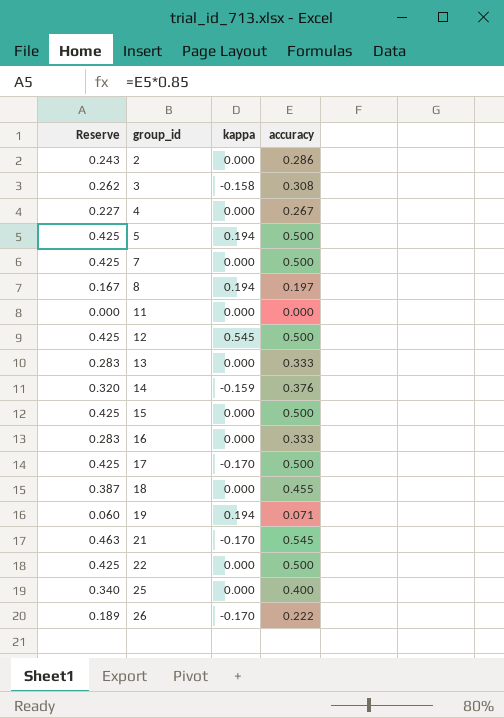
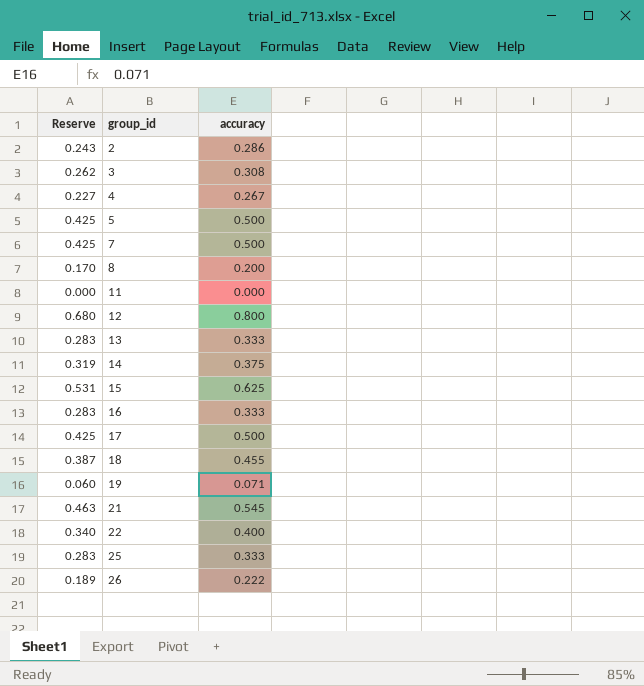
column kappa | position: 3 -> none
8 | Reserve: 0.167 -> 0.170
8 | accuracy: 0.197 -> 0.200
12 | Reserve: 0.425 -> 0.680
12 | accuracy: 0.500 -> 0.800
14 | Reserve: 0.320 -> 0.319
14 | accuracy: 0.376 -> 0.375
15 | Reserve: 0.425 -> 0.531
15 | accuracy: 0.500 -> 0.625
22 | Reserve: 0.425 -> 0.340
22 | accuracy: 0.500 -> 0.400
25 | Reserve: 0.340 -> 0.283
25 | accuracy: 0.400 -> 0.333

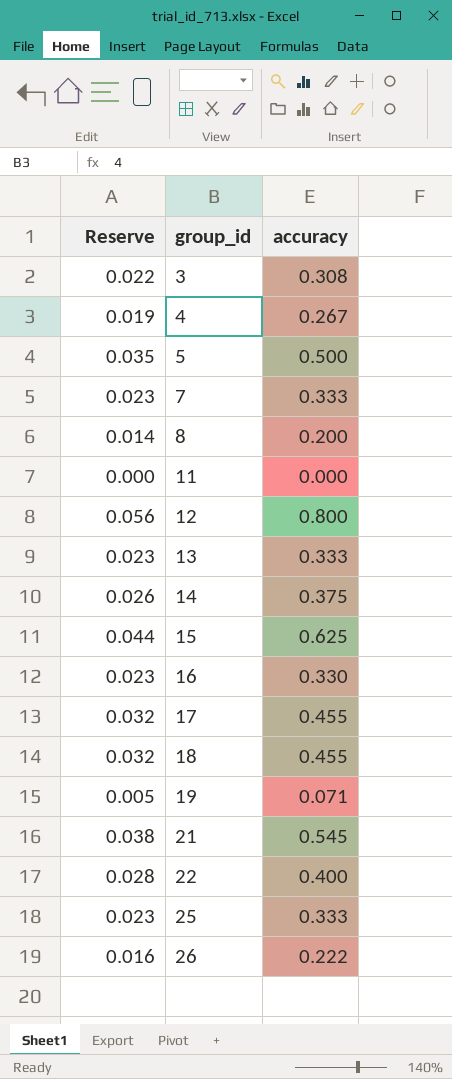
column Reserve | formula: [accuracy] * 0.85 -> [accuracy] * 0.07
row 2: 0.243 | 0.286 -> none
7 | accuracy: 0.500 -> 0.333
16 | accuracy: 0.333 -> 0.330
17 | accuracy: 0.500 -> 0.455

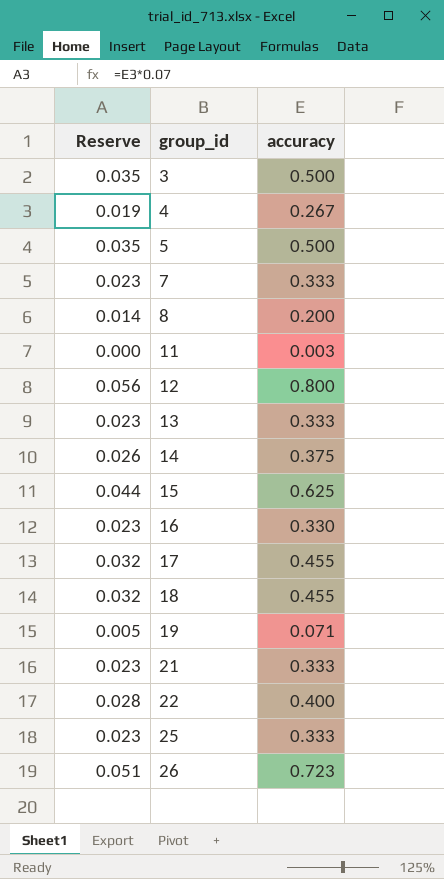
3 | Reserve: 0.022 -> 0.035
3 | accuracy: 0.308 -> 0.500
11 | accuracy: 0.000 -> 0.003
21 | Reserve: 0.038 -> 0.023
21 | accuracy: 0.545 -> 0.333
26 | Reserve: 0.016 -> 0.051
26 | accuracy: 0.222 -> 0.723

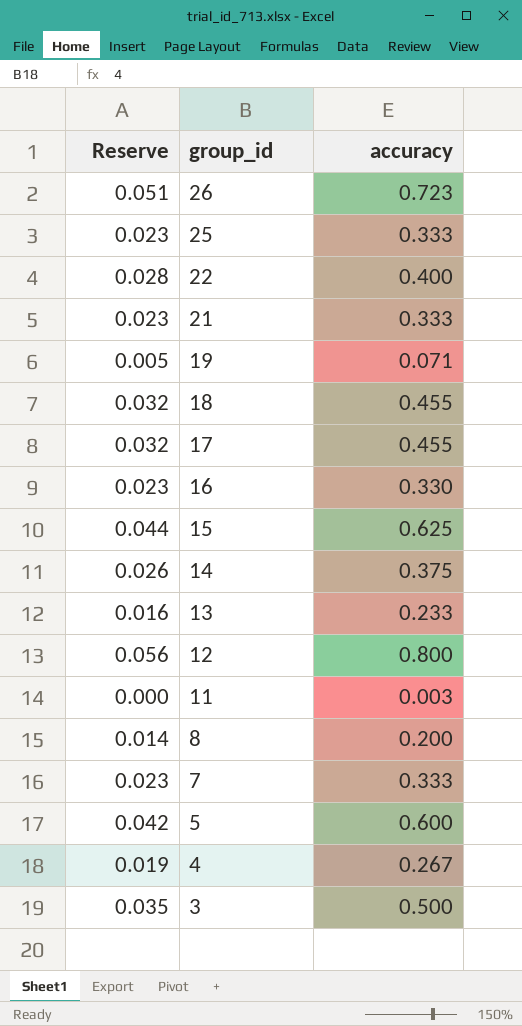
row order: group_id ascending -> group_id descending
13 | Reserve: 0.023 -> 0.016
13 | accuracy: 0.333 -> 0.233
5 | Reserve: 0.035 -> 0.042
5 | accuracy: 0.500 -> 0.600

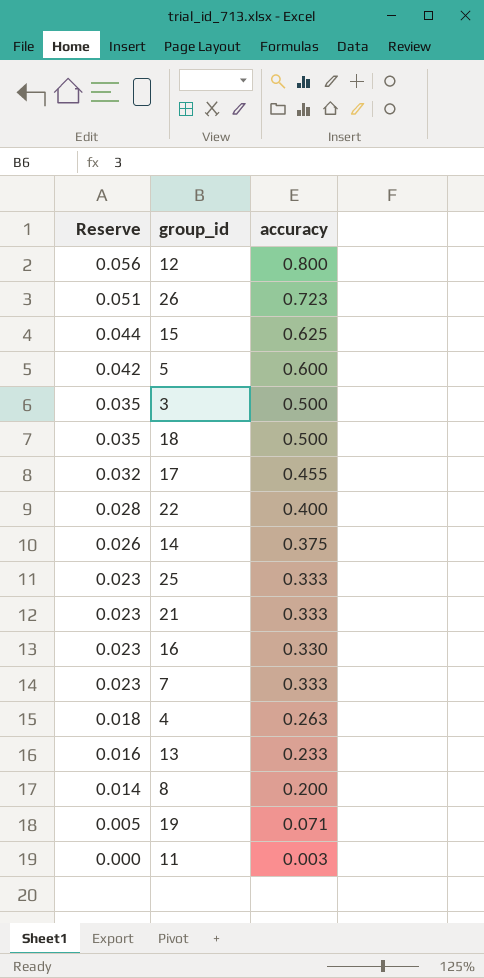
row order: group_id descending -> Reserve descending
18 | Reserve: 0.032 -> 0.035
18 | accuracy: 0.455 -> 0.500
4 | Reserve: 0.019 -> 0.018
4 | accuracy: 0.267 -> 0.263

